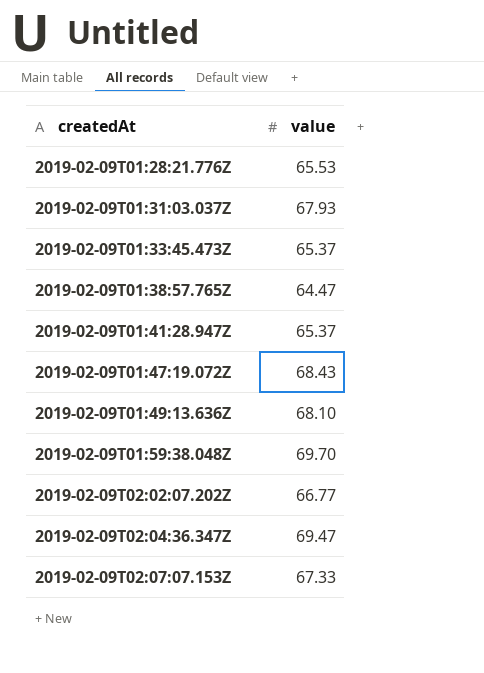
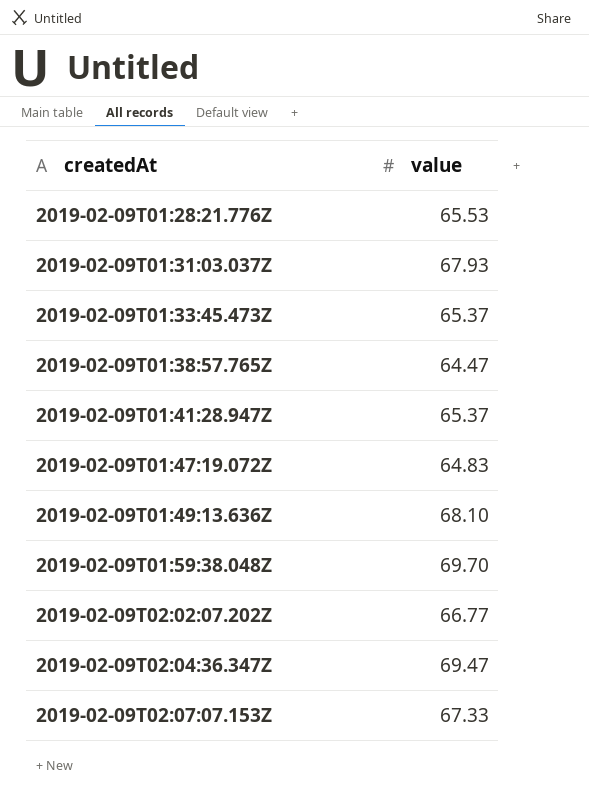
2019-02-09T01:47:19.072Z | value: 68.43 -> 64.83

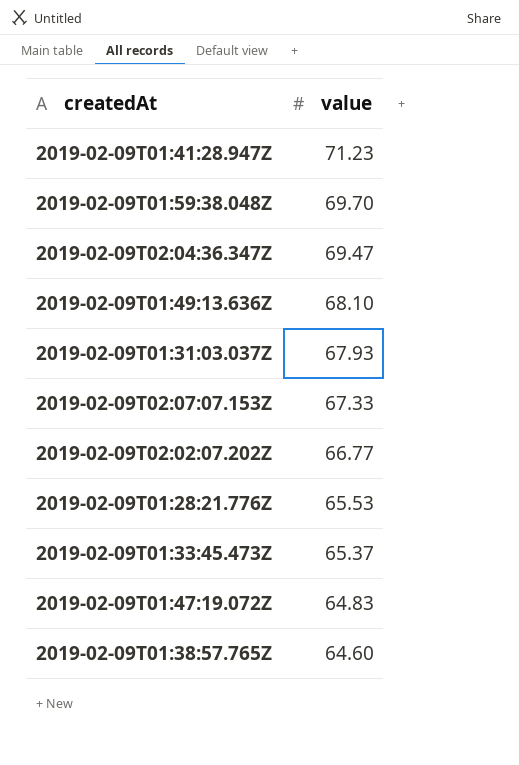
row order: createdAt ascending -> value descending
2019-02-09T01:41:28.947Z | value: 65.37 -> 71.23
2019-02-09T01:38:57.765Z | value: 64.47 -> 64.60

